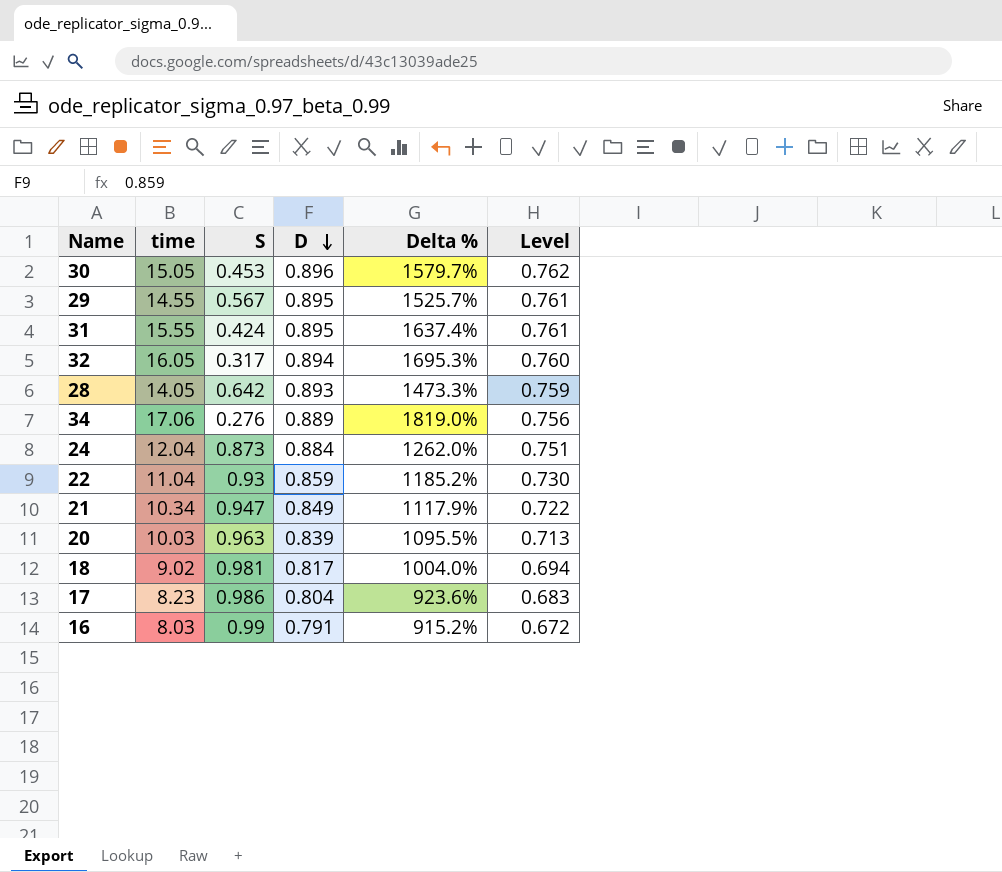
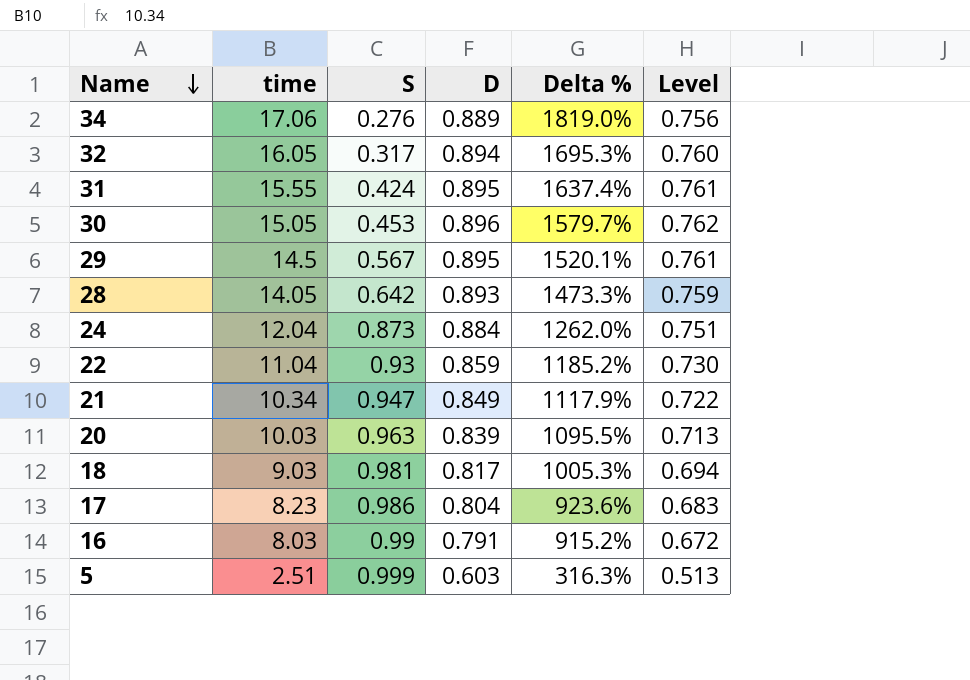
row order: D descending -> Name descending
29 | time: 14.55 -> 14.5
29 | Delta %: 1525.7% -> 1520.1%
18 | time: 9.02 -> 9.03
18 | Delta %: 1004.0% -> 1005.3%
row 5: none -> 2.51 | 0.999 | 0.603 | 316.3% | 0.513

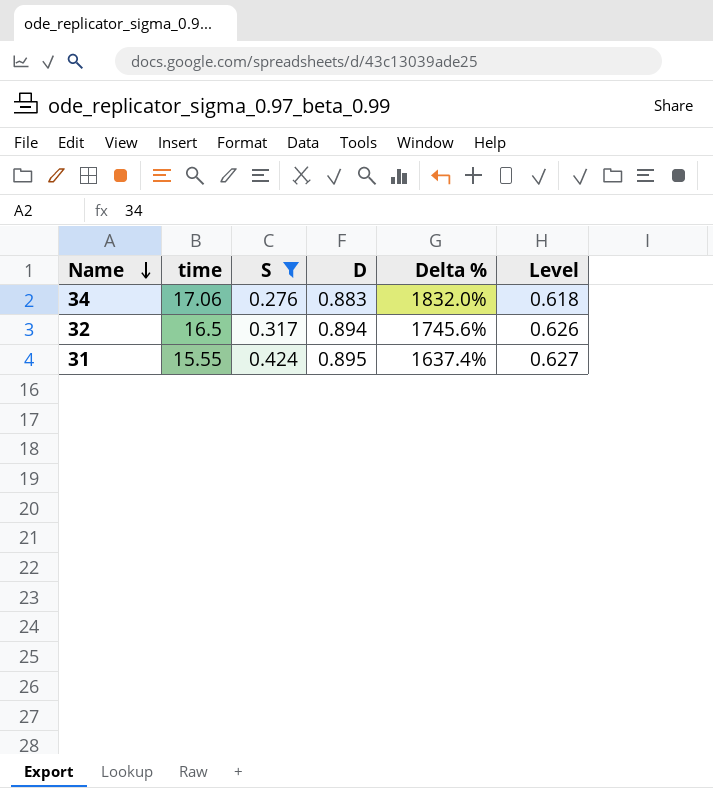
filter: none -> S <= 0.424
column Level | formula: [D] * 0.85 -> [D] * 0.7
34 | D: 0.889 -> 0.883
34 | Delta %: 1819.0% -> 1832.0%
32 | time: 16.05 -> 16.5
32 | Delta %: 1695.3% -> 1745.6%

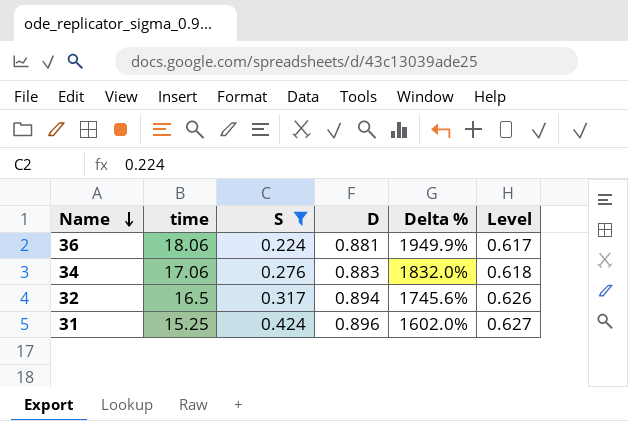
row 36: none -> 18.06 | 0.224 | 0.881 | 1949.9% | 0.617
31 | time: 15.55 -> 15.25
31 | D: 0.895 -> 0.896
31 | Delta %: 1637.4% -> 1602.0%

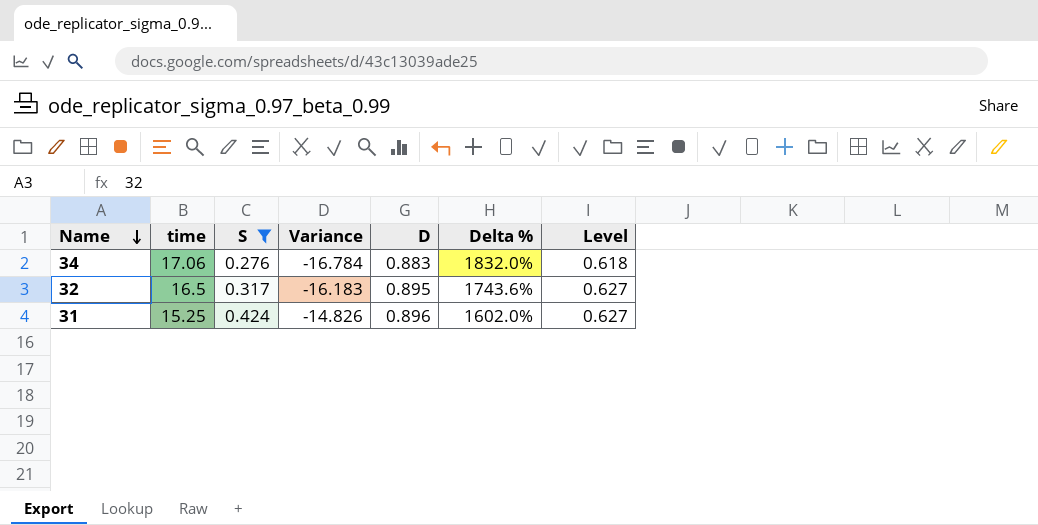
column Variance | formula: none -> [S] - [time]
row 36: 18.06 | 0.224 | 0.881 | 1949.9% | 0.617 -> none
32 | D: 0.894 -> 0.895
32 | Delta %: 1745.6% -> 1743.6%
32 | Level: 0.626 -> 0.627

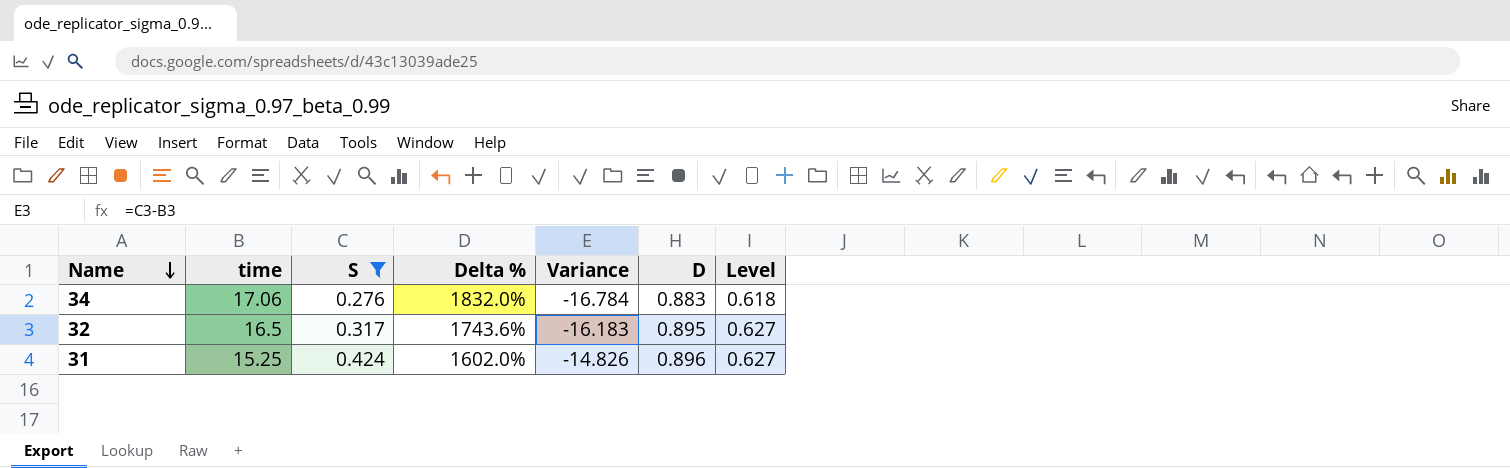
column Delta % | position: 6 -> 4

